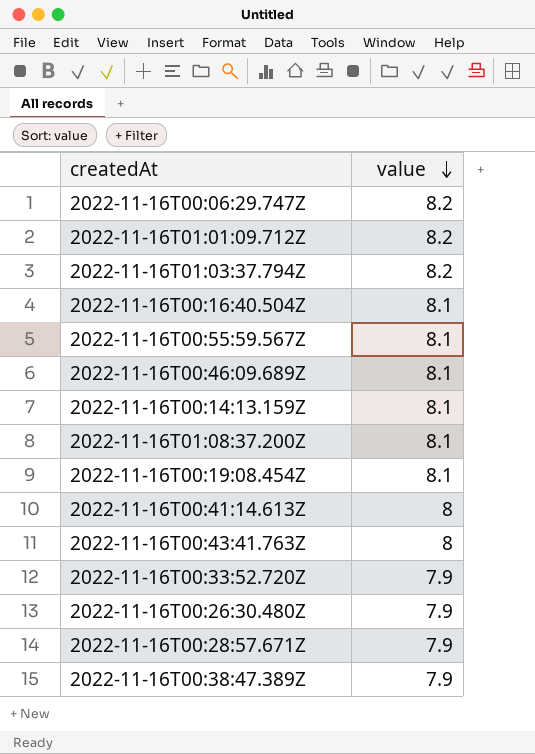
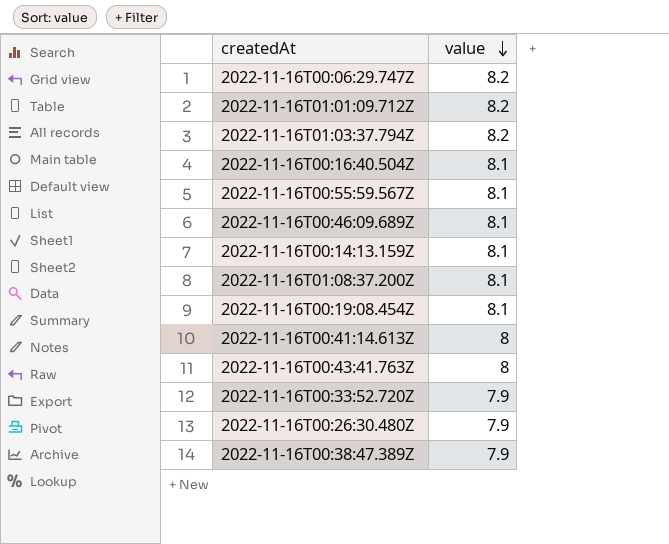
row 2022-11-16T00:28:57.671Z: 7.9 -> none

